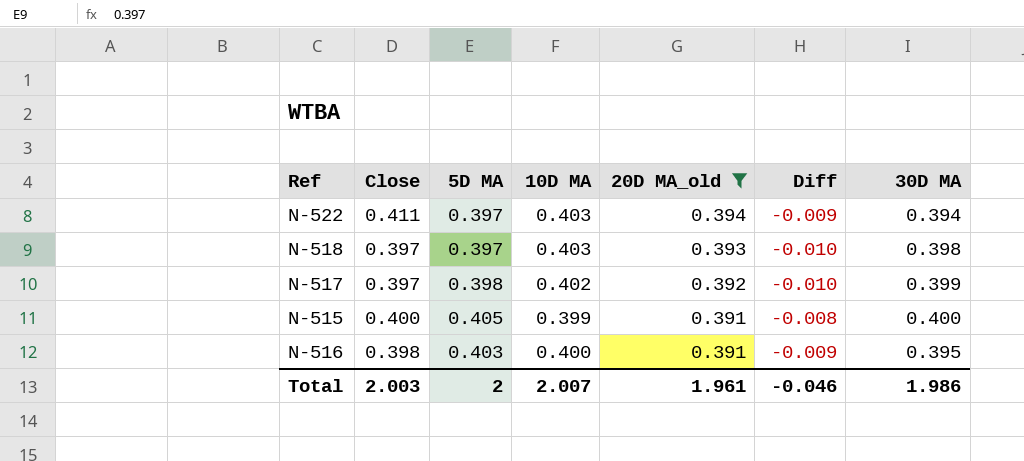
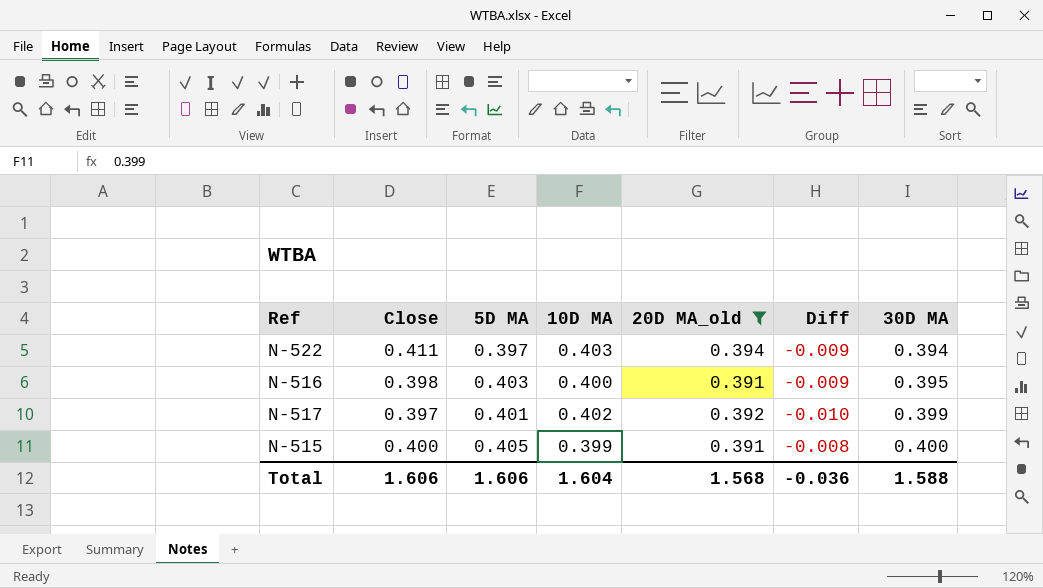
row order: 20D MA_old descending -> 30D MA ascending
row N-518: 0.397 | 0.397 | 0.403 | 0.393 | -0.010 | 0.398 -> none
N-517 | 5D MA: 0.398 -> 0.401
Total | Close: 2.003 -> 1.606
Total | 5D MA: 2 -> 1.606
Total | 10D MA: 2.007 -> 1.604
Total | 20D MA_old: 1.961 -> 1.568
Total | Diff: -0.046 -> -0.036
Total | 30D MA: 1.986 -> 1.588

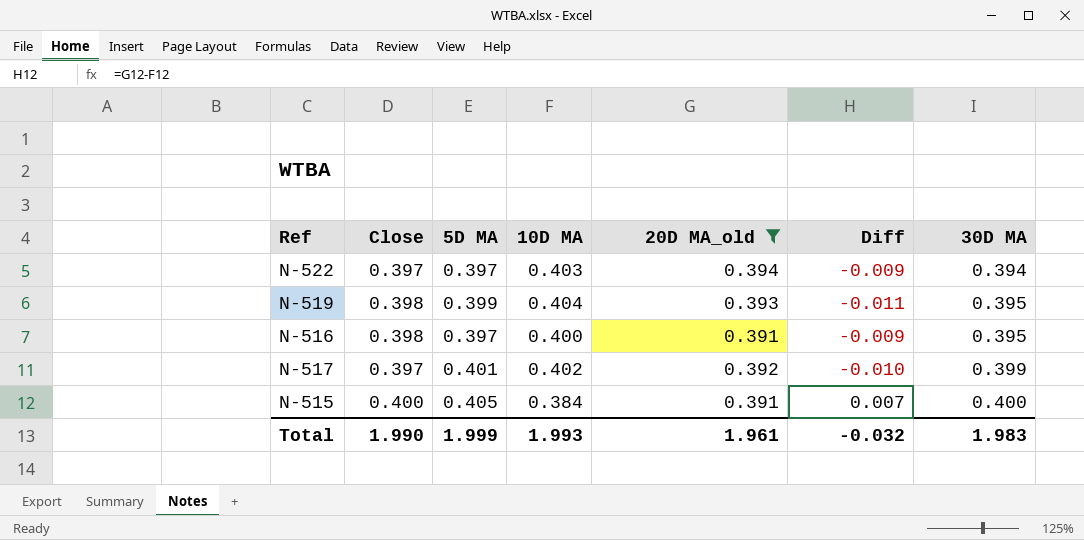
N-522 | Close: 0.411 -> 0.397
row N-519: none -> 0.398 | 0.399 | 0.404 | 0.393 | -0.011 | 0.395
N-516 | 5D MA: 0.403 -> 0.397
N-515 | 10D MA: 0.399 -> 0.384
N-515 | Diff: -0.008 -> 0.007
Total | Close: 1.606 -> 1.990
Total | 5D MA: 1.606 -> 1.999
Total | 10D MA: 1.604 -> 1.993
Total | 20D MA_old: 1.568 -> 1.961
Total | Diff: -0.036 -> -0.032
Total | 30D MA: 1.588 -> 1.983

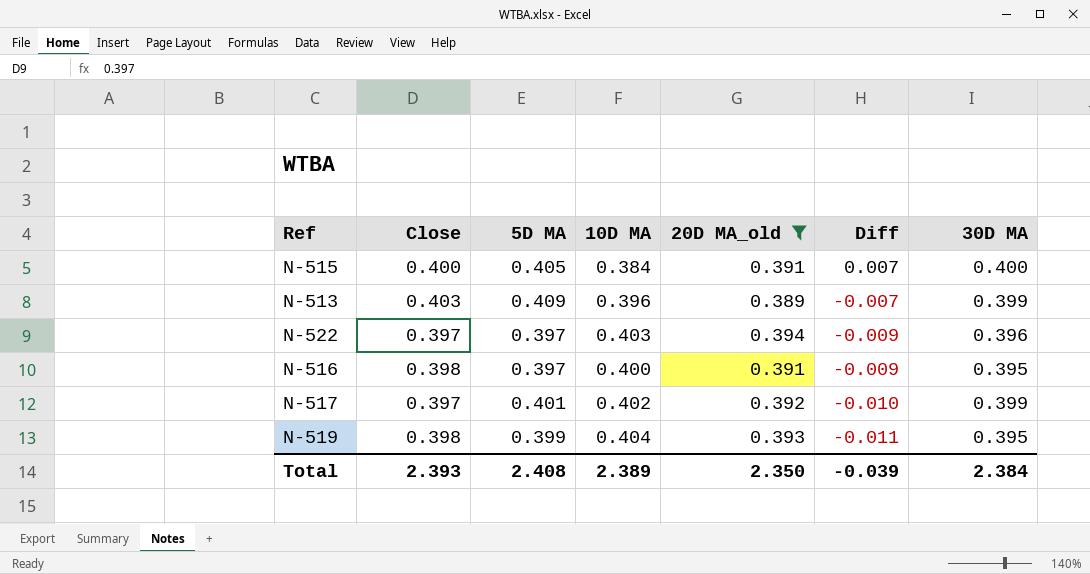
row order: 30D MA ascending -> Diff descending
row N-513: none -> 0.403 | 0.409 | 0.396 | 0.389 | -0.007 | 0.399
N-522 | 30D MA: 0.394 -> 0.396
Total | Close: 1.990 -> 2.393
Total | 5D MA: 1.999 -> 2.408
Total | 10D MA: 1.993 -> 2.389
Total | 20D MA_old: 1.961 -> 2.350
Total | Diff: -0.032 -> -0.039
Total | 30D MA: 1.983 -> 2.384

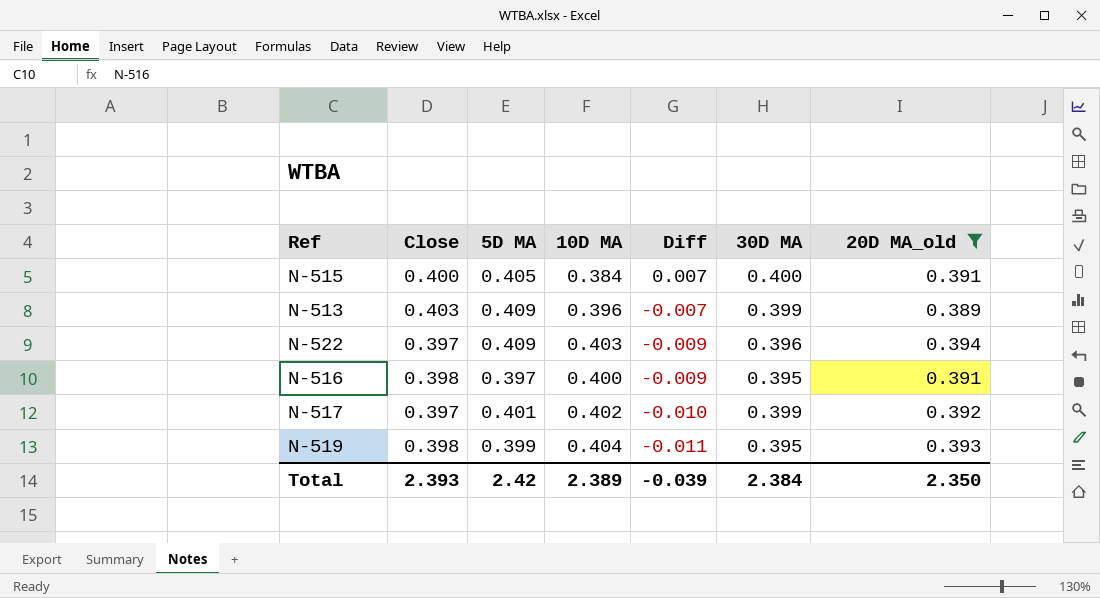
column 20D MA_old | position: 5 -> 7
N-522 | 5D MA: 0.397 -> 0.409
Total | 5D MA: 2.408 -> 2.42

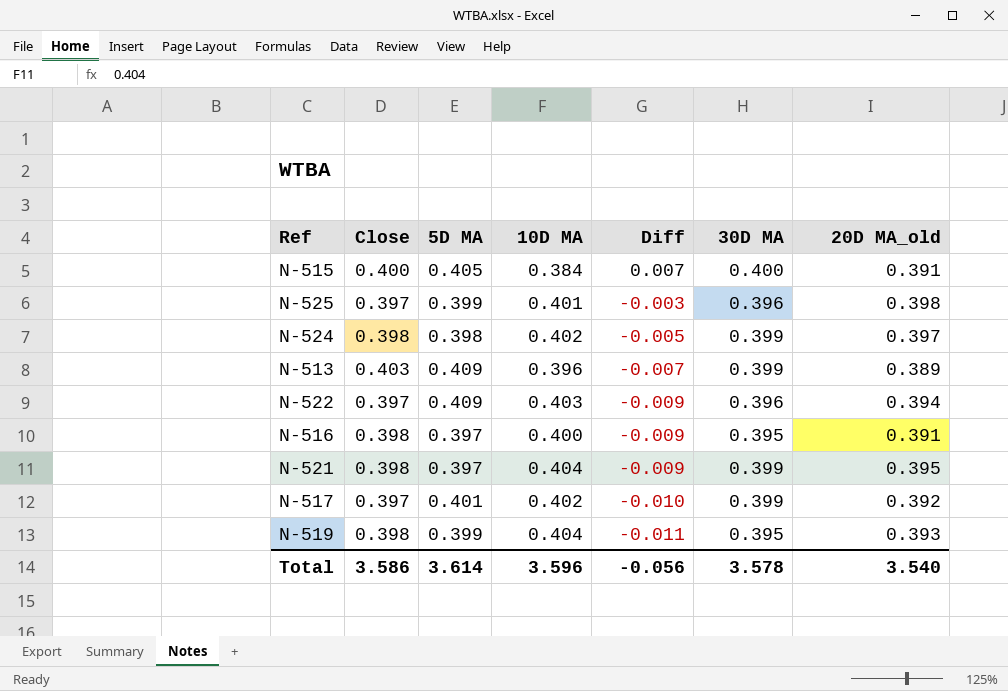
filter: 20D MA_old <= 0.394 -> none
Total | Close: 2.393 -> 3.586
Total | 5D MA: 2.42 -> 3.614
Total | 10D MA: 2.389 -> 3.596
Total | Diff: -0.039 -> -0.056
Total | 30D MA: 2.384 -> 3.578
Total | 20D MA_old: 2.350 -> 3.540

